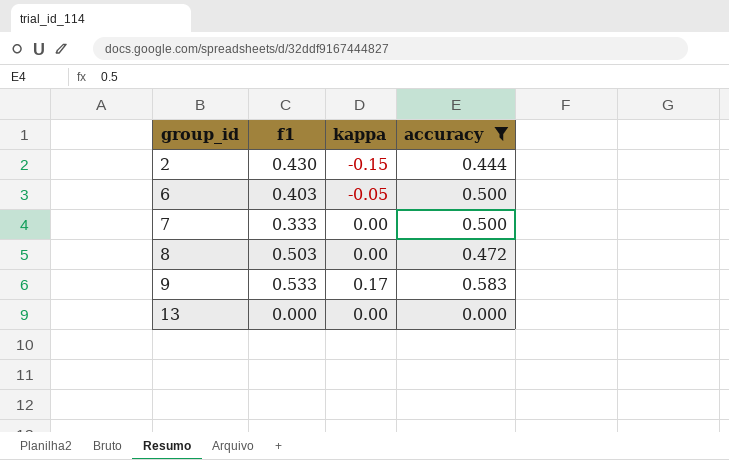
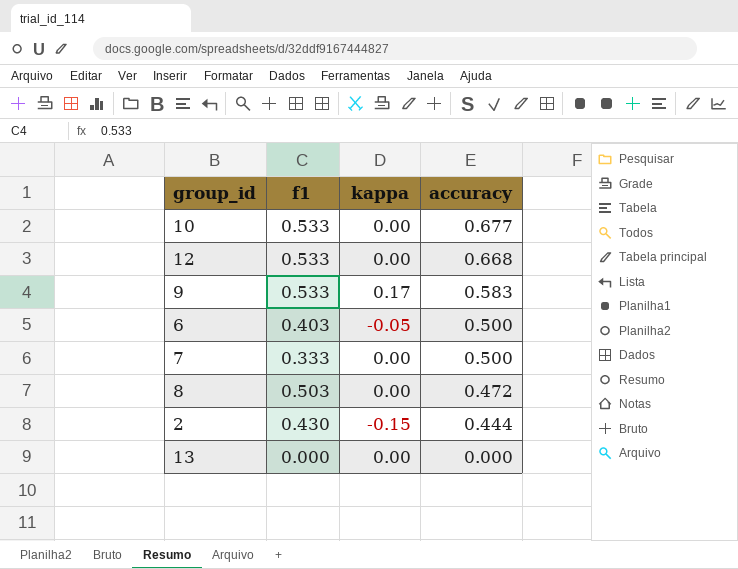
filter: accuracy <= 0.583 -> none
row order: group_id ascending -> accuracy descending

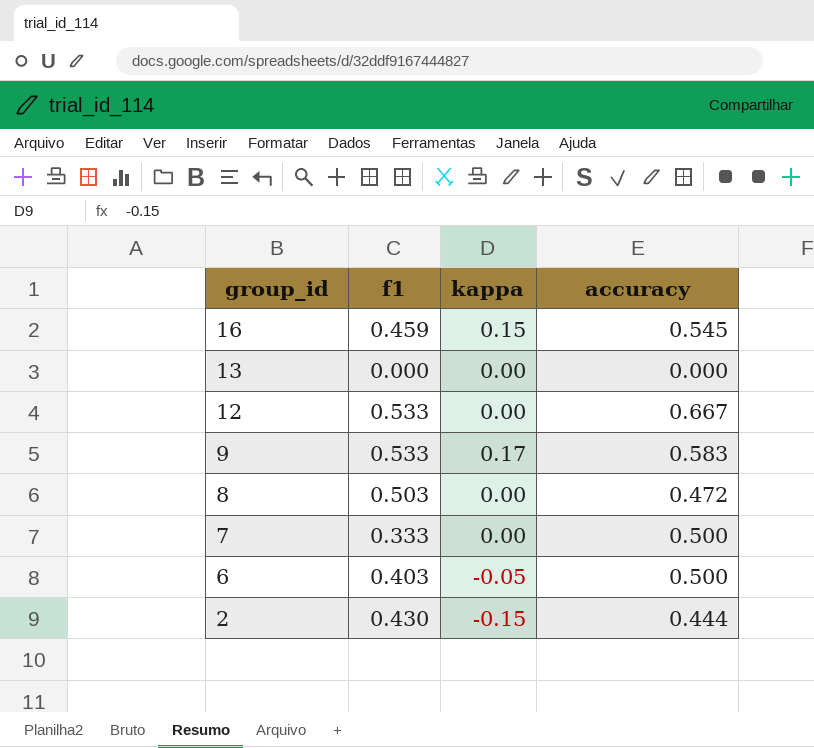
row order: accuracy descending -> group_id descending
row 10: 0.533 | 0.00 | 0.677 -> none
row 16: none -> 0.459 | 0.15 | 0.545
12 | accuracy: 0.668 -> 0.667

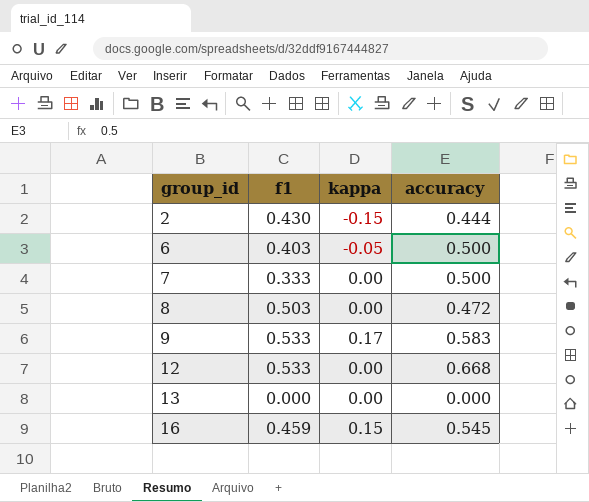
row order: group_id descending -> group_id ascending
12 | accuracy: 0.667 -> 0.668

